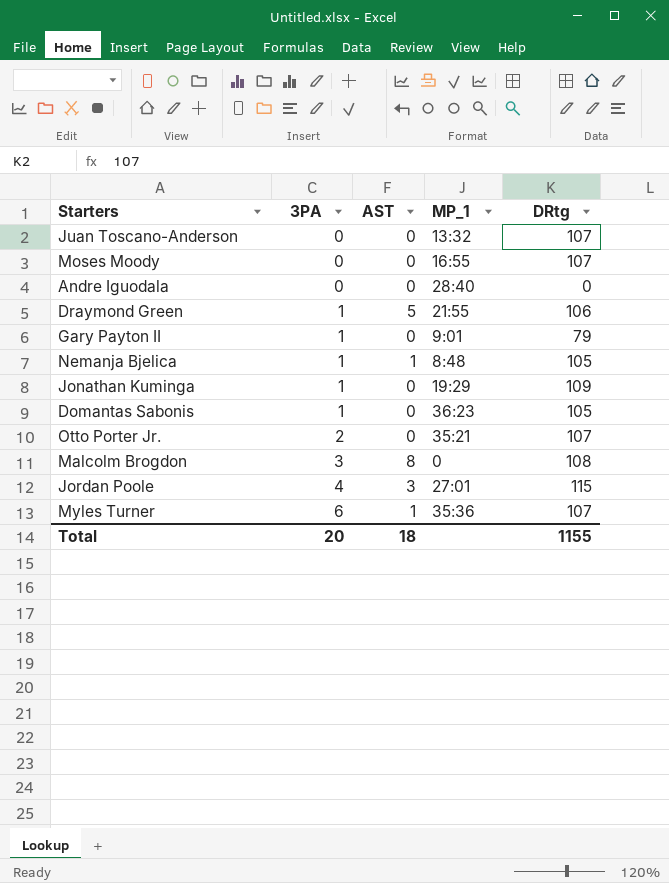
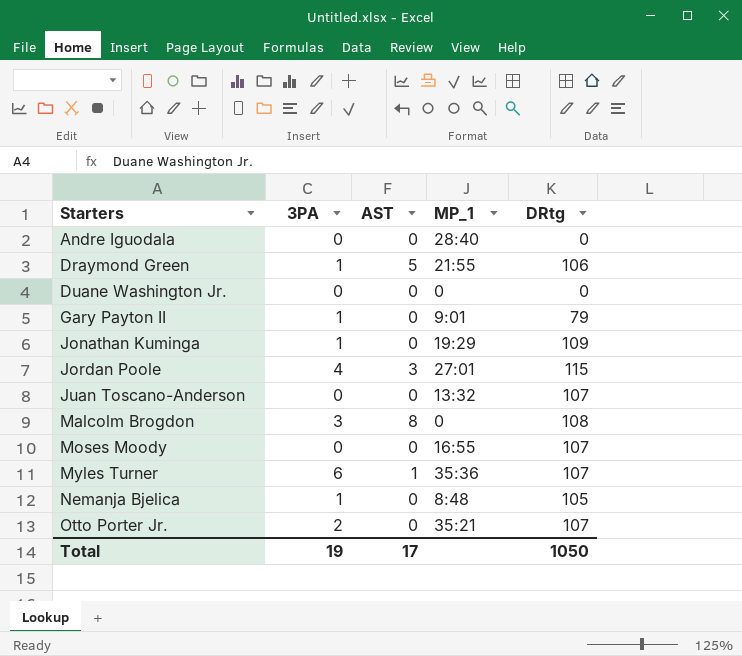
row order: 3PA ascending -> Starters ascending
row Domantas Sabonis: 1 | 0 | 36:23 | 105 -> none
row Duane Washington Jr.: none -> 0 | 0 | 0 | 0
Nemanja Bjelica | AST: 1 -> 0
Total | 3PA: 20 -> 19
Total | AST: 18 -> 17
Total | DRtg: 1155 -> 1050

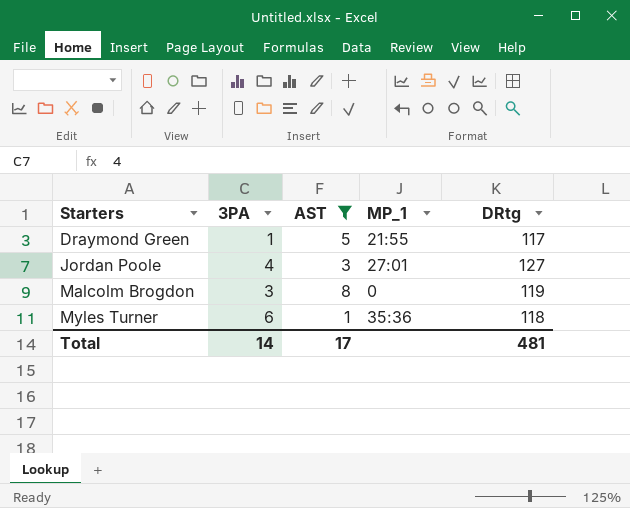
filter: none -> AST != 0
Draymond Green | DRtg: 106 -> 117
Jordan Poole | DRtg: 115 -> 127
Malcolm Brogdon | DRtg: 108 -> 119
Myles Turner | DRtg: 107 -> 118
Total | 3PA: 19 -> 14
Total | DRtg: 1050 -> 481

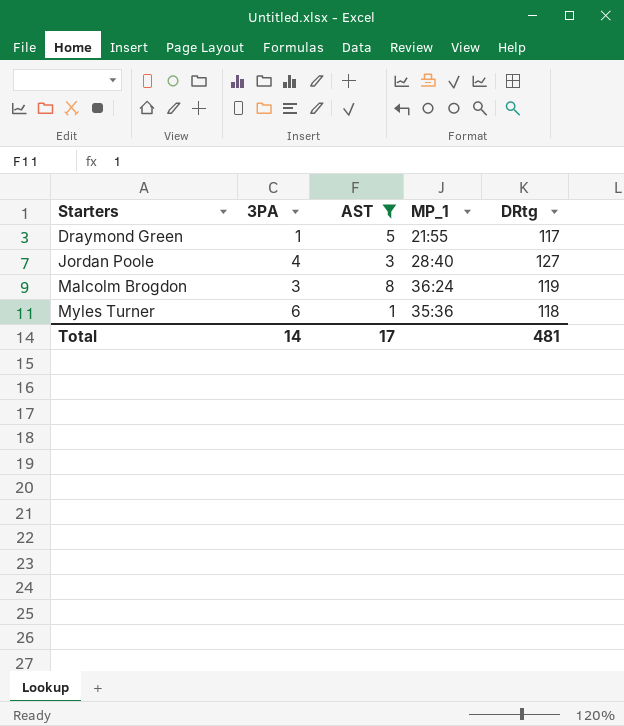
Jordan Poole | MP_1: 27:01 -> 28:40
Malcolm Brogdon | MP_1: 0 -> 36:24

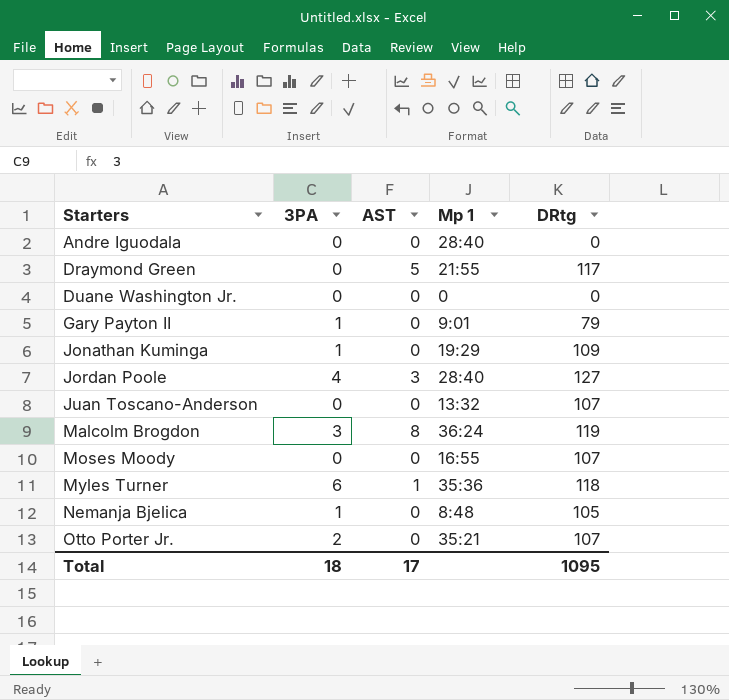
filter: AST != 0 -> none
column name: MP_1 -> Mp 1
Draymond Green | 3PA: 1 -> 0
Total | 3PA: 14 -> 18
Total | DRtg: 481 -> 1095

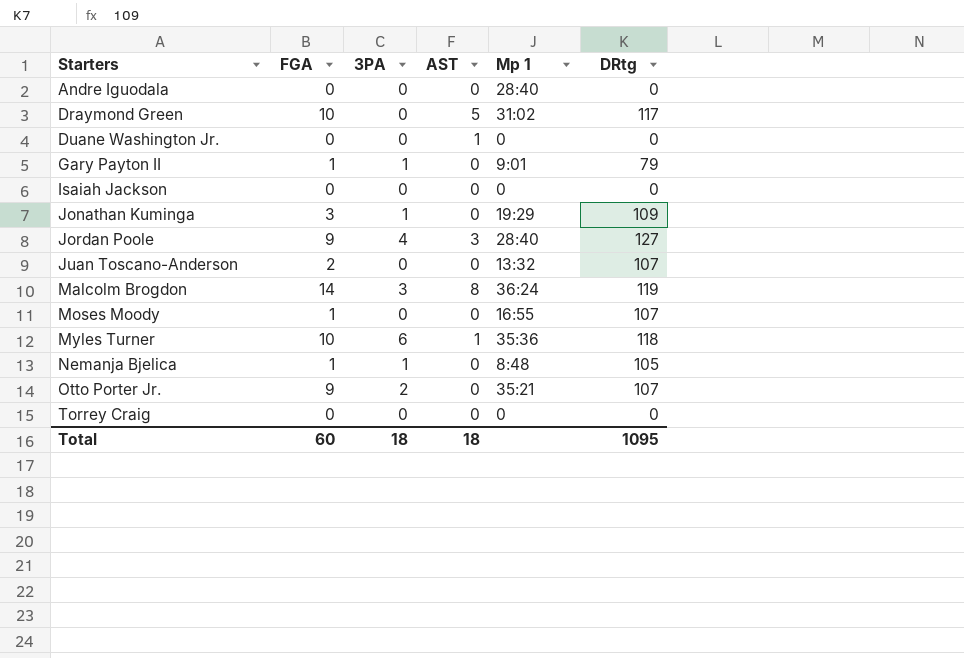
column FGA | position: none -> 2
Draymond Green | Mp 1: 21:55 -> 31:02
Duane Washington Jr. | AST: 0 -> 1
row Isaiah Jackson: none -> 0 | 0 | 0 | 0 | 0
row Torrey Craig: none -> 0 | 0 | 0 | 0 | 0
Total | AST: 17 -> 18

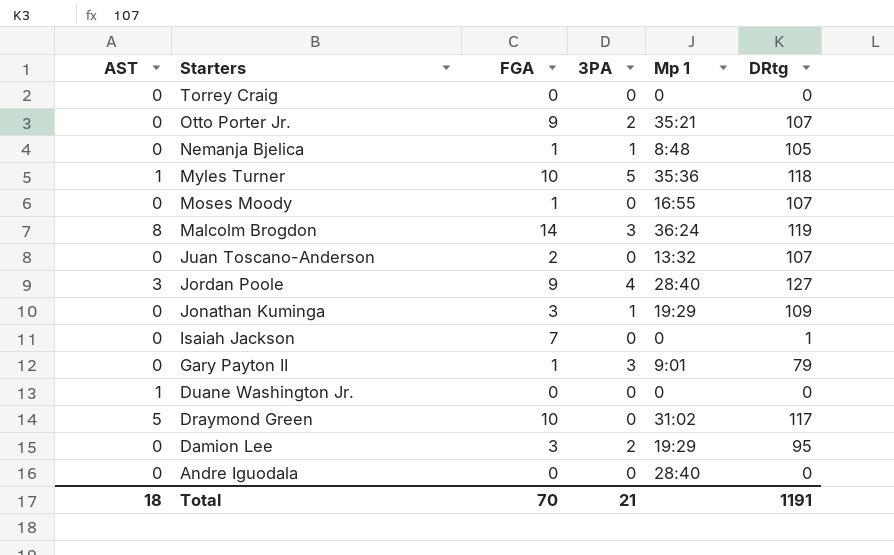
row order: Starters ascending -> Starters descending
column AST | position: 4 -> 1
Myles Turner | 3PA: 6 -> 5
Isaiah Jackson | FGA: 0 -> 7
Isaiah Jackson | DRtg: 0 -> 1
Gary Payton II | 3PA: 1 -> 3
row Damion Lee: none -> 0 | 3 | 2 | 19:29 | 95
Total | FGA: 60 -> 70
Total | 3PA: 18 -> 21
Total | DRtg: 1095 -> 1191

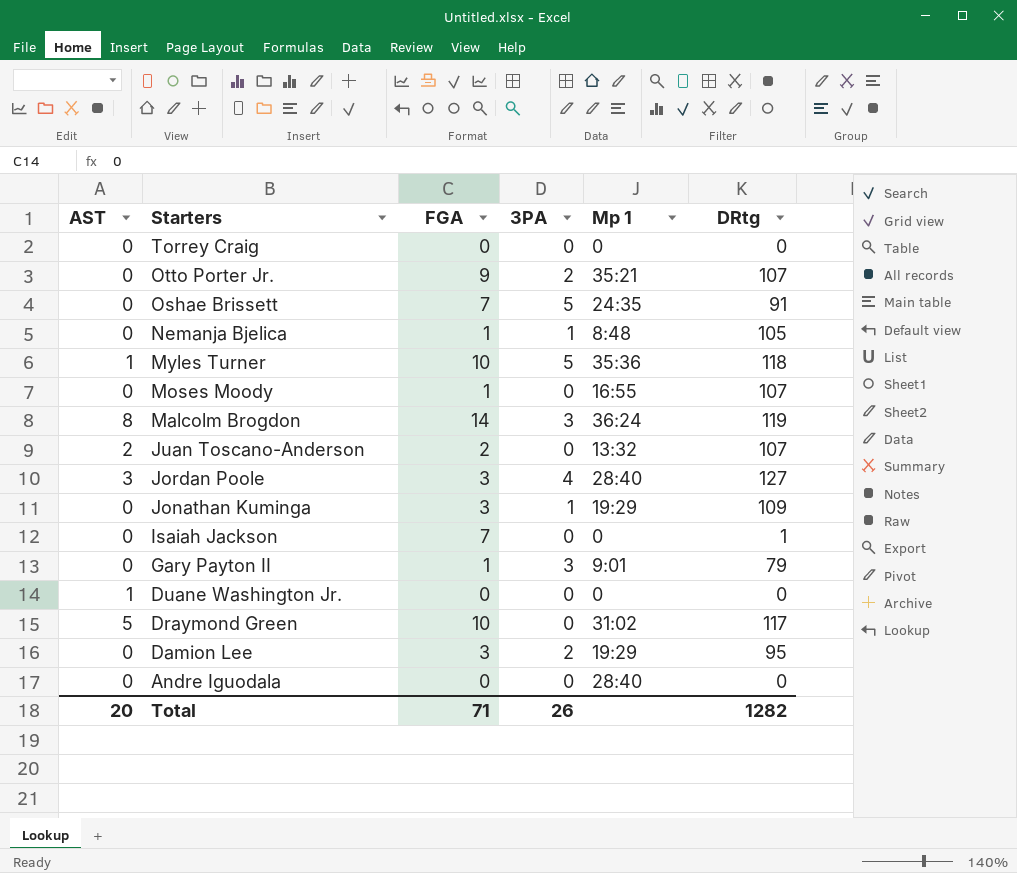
row Oshae Brissett: none -> 0 | 7 | 5 | 24:35 | 91
Juan Toscano-Anderson | AST: 0 -> 2
Jordan Poole | FGA: 9 -> 3
Total | AST: 18 -> 20
Total | FGA: 70 -> 71
Total | 3PA: 21 -> 26
Total | DRtg: 1191 -> 1282

